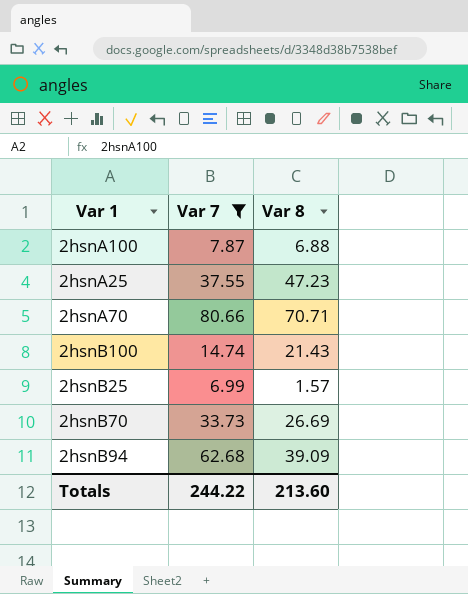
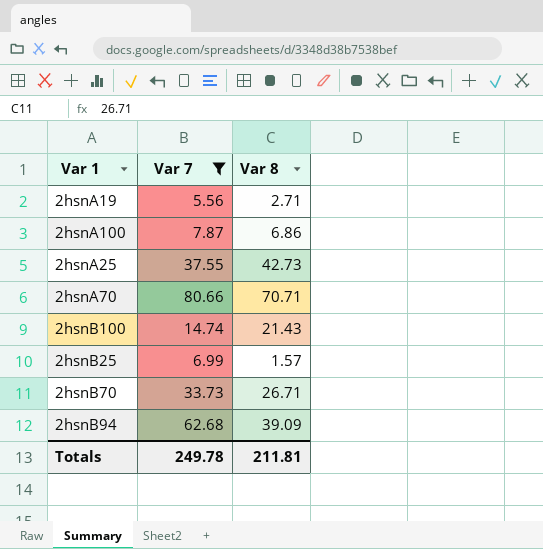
row 2hsnA19: none -> 5.56 | 2.71
2hsnA100 | Var 8: 6.88 -> 6.86
2hsnA25 | Var 8: 47.23 -> 42.73
2hsnB70 | Var 8: 26.69 -> 26.71
Totals | Var 7: 244.22 -> 249.78
Totals | Var 8: 213.60 -> 211.81

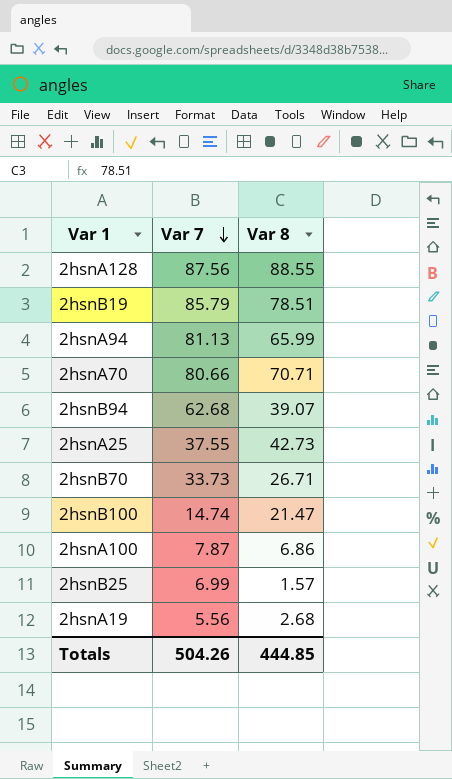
filter: Var 7 <= 80.66 -> none
row order: none -> Var 7 descending
2hsnB94 | Var 8: 39.09 -> 39.07
2hsnB100 | Var 8: 21.43 -> 21.47
2hsnA19 | Var 8: 2.71 -> 2.68
Totals | Var 7: 249.78 -> 504.26
Totals | Var 8: 211.81 -> 444.85

